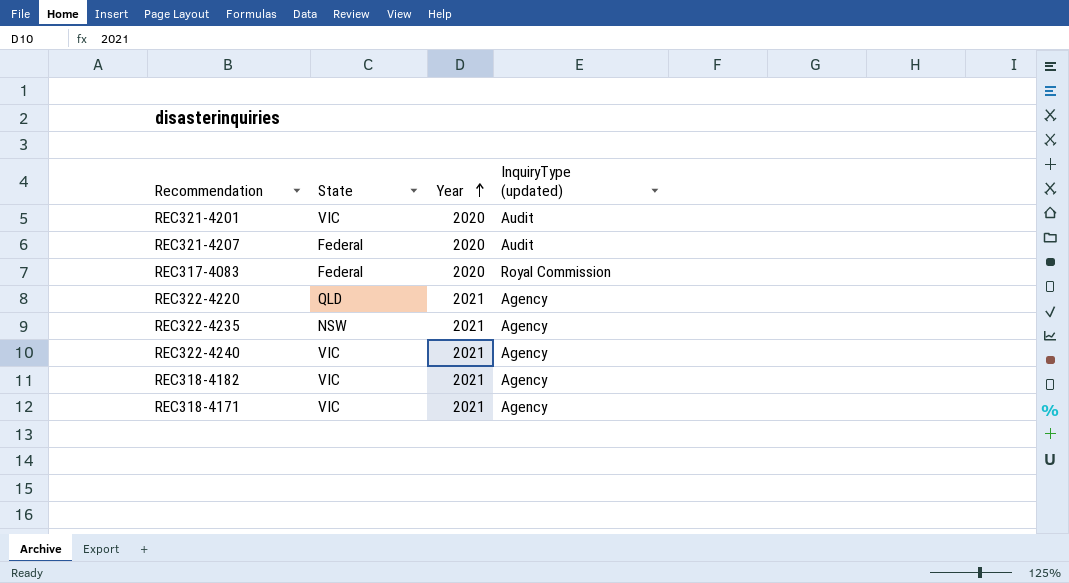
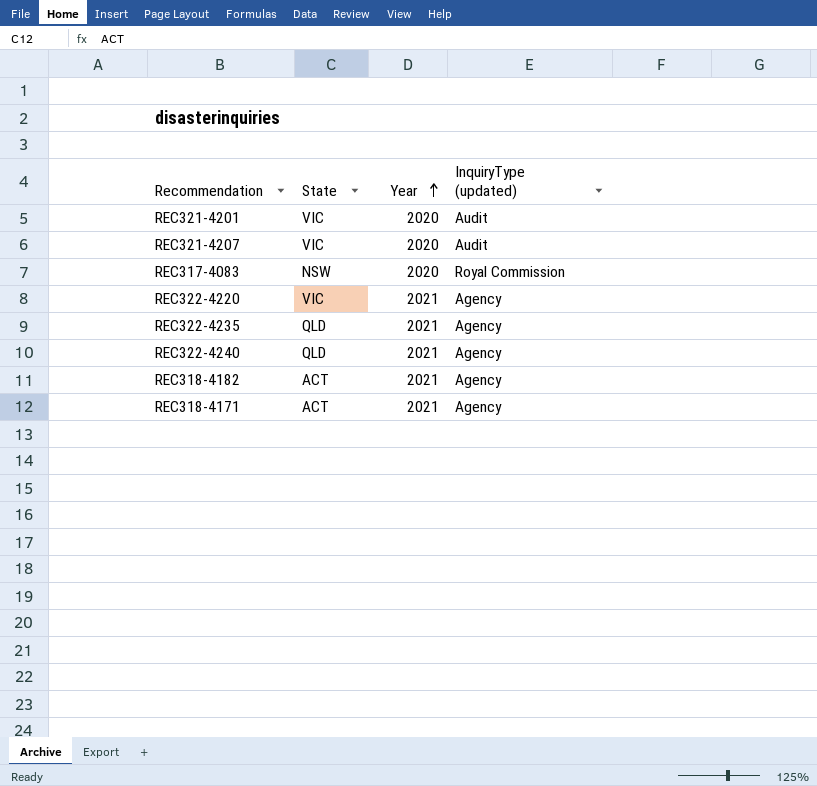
REC321-4207 | State: Federal -> VIC
REC317-4083 | State: Federal -> NSW
REC322-4220 | State: QLD -> VIC
REC322-4235 | State: NSW -> QLD
REC322-4240 | State: VIC -> QLD
REC318-4182 | State: VIC -> ACT
REC318-4171 | State: VIC -> ACT

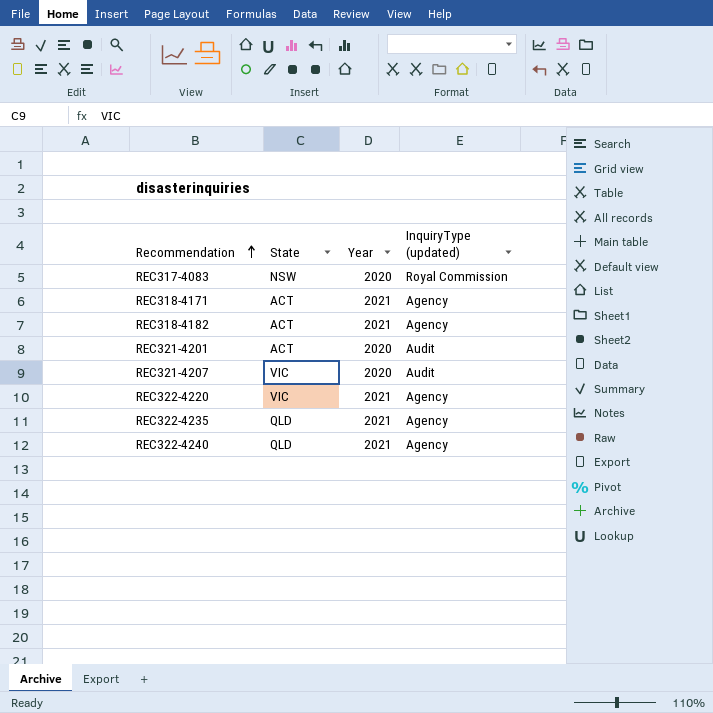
row order: Year ascending -> Recommendation ascending
REC321-4201 | State: VIC -> ACT

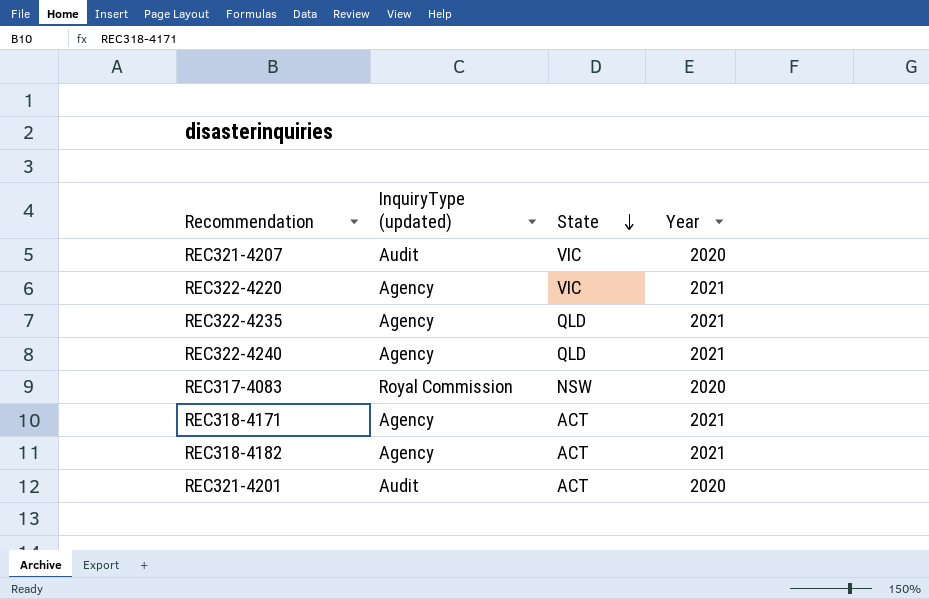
row order: Recommendation ascending -> State descending
column InquiryType (updated) | position: 4 -> 2

